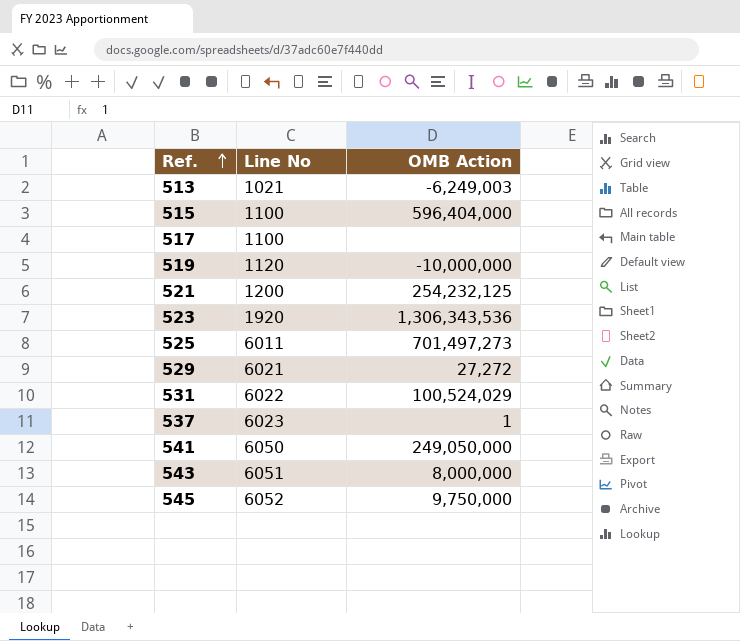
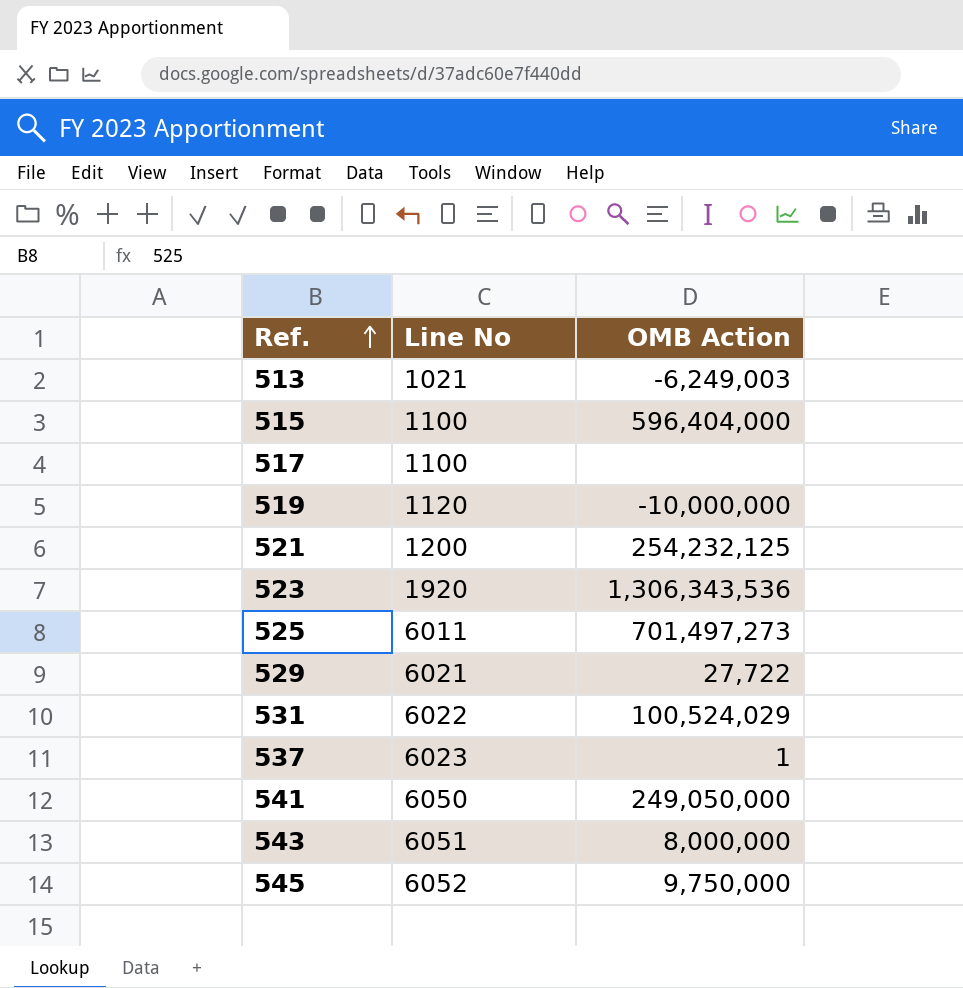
529 | OMB Action: 27,272 -> 27,722

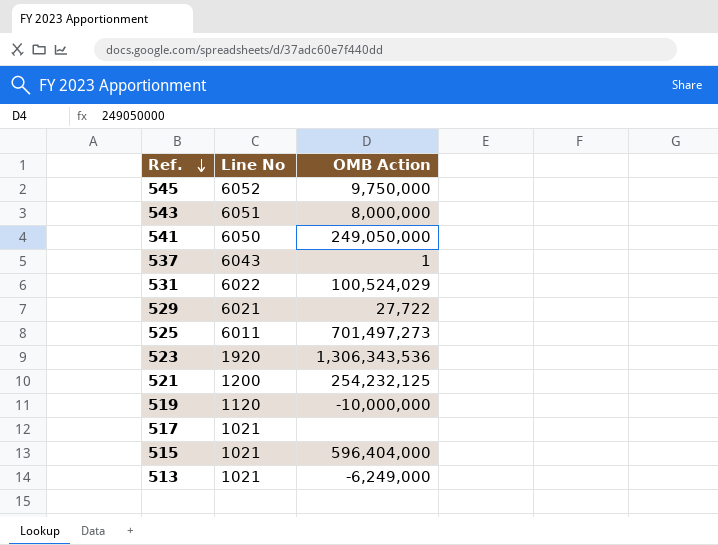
row order: Ref. ascending -> Ref. descending
537 | Line No: 6023 -> 6043
517 | Line No: 1100 -> 1021
515 | Line No: 1100 -> 1021
513 | OMB Action: -6,249,003 -> -6,249,000

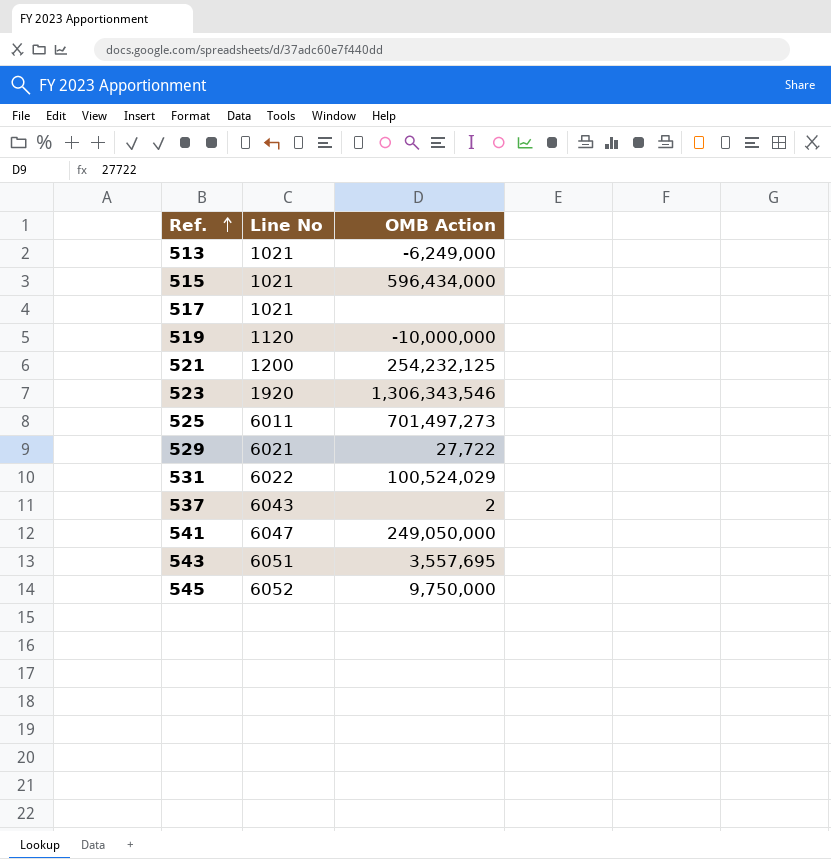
row order: Ref. descending -> Ref. ascending
515 | OMB Action: 596,404,000 -> 596,434,000
523 | OMB Action: 1,306,343,536 -> 1,306,343,546
537 | OMB Action: 1 -> 2
541 | Line No: 6050 -> 6047
543 | OMB Action: 8,000,000 -> 3,557,695

